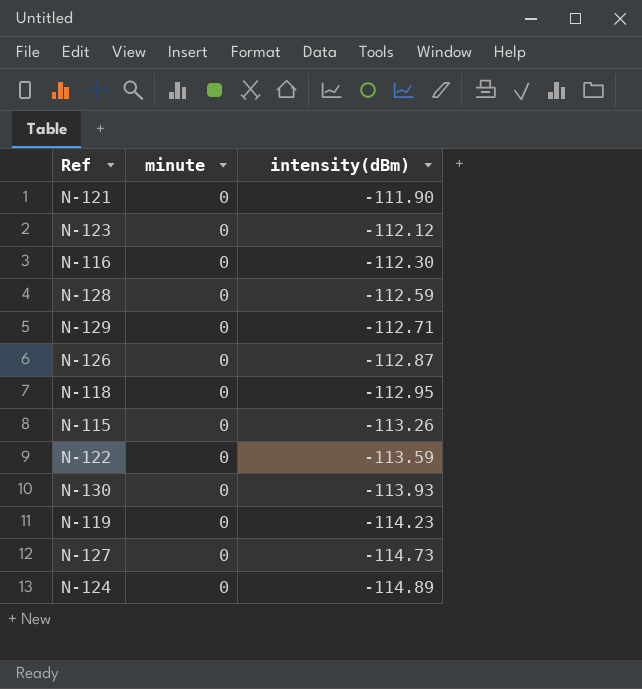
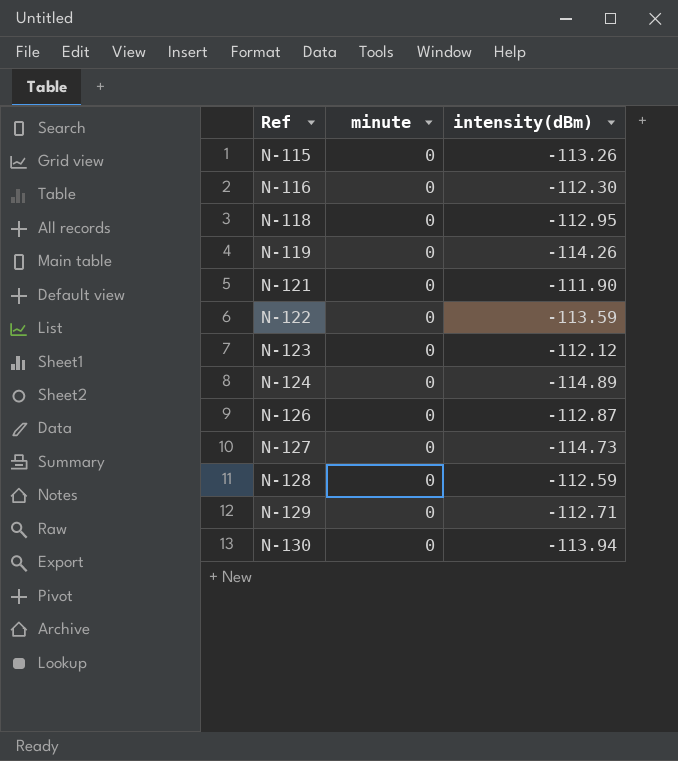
row order: intensity(dBm) descending -> Ref ascending
N-119 | intensity(dBm): -114.23 -> -114.26
N-130 | intensity(dBm): -113.93 -> -113.94

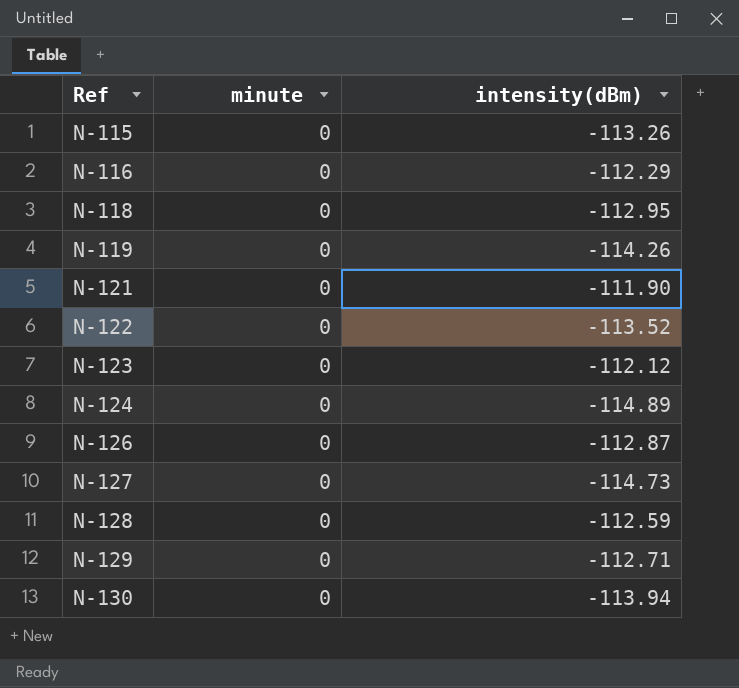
N-116 | intensity(dBm): -112.30 -> -112.29
N-122 | intensity(dBm): -113.59 -> -113.52

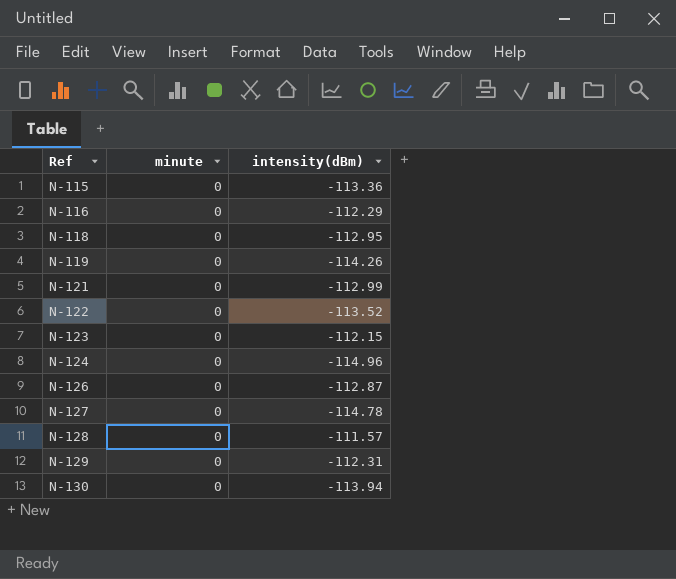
N-115 | intensity(dBm): -113.26 -> -113.36
N-121 | intensity(dBm): -111.90 -> -112.99
N-123 | intensity(dBm): -112.12 -> -112.15
N-124 | intensity(dBm): -114.89 -> -114.96
N-127 | intensity(dBm): -114.73 -> -114.78
N-128 | intensity(dBm): -112.59 -> -111.57
N-129 | intensity(dBm): -112.71 -> -112.31

